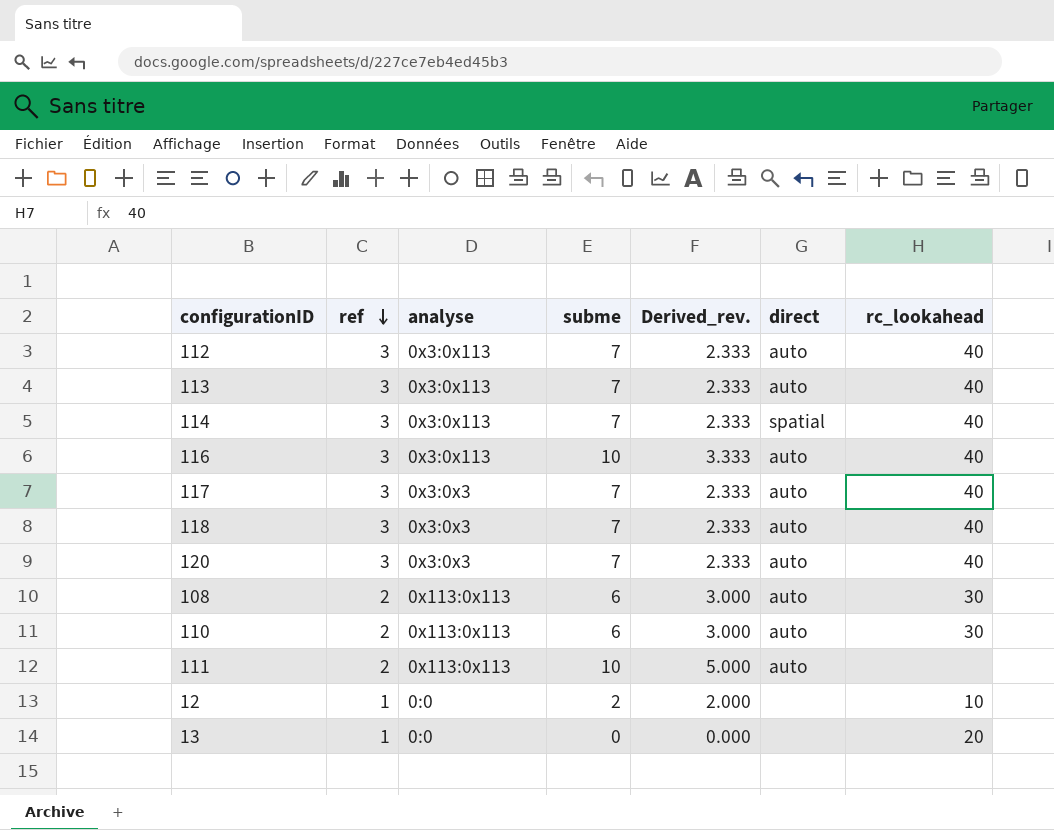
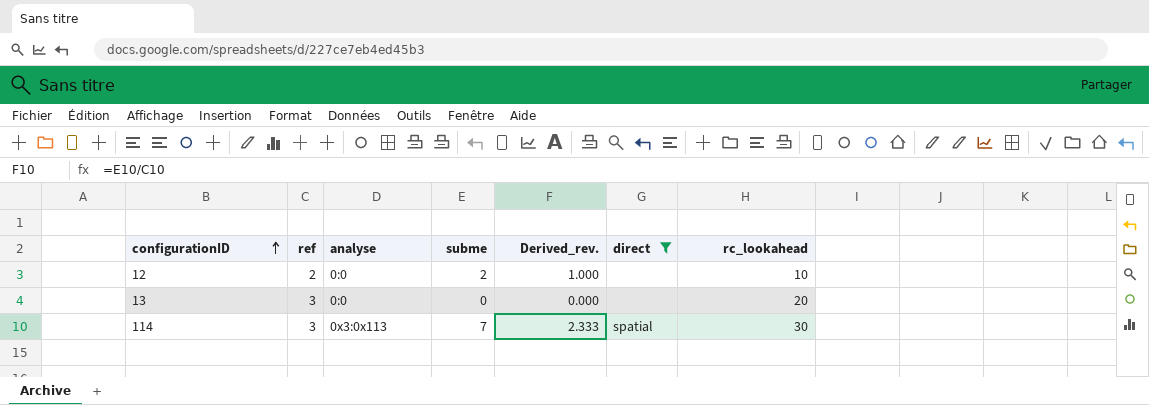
filter: none -> direct != auto
row order: ref descending -> configurationID ascending
12 | ref: 1 -> 2
12 | Derived_rev.: 2.000 -> 1.000
13 | ref: 1 -> 3
114 | rc_lookahead: 40 -> 30

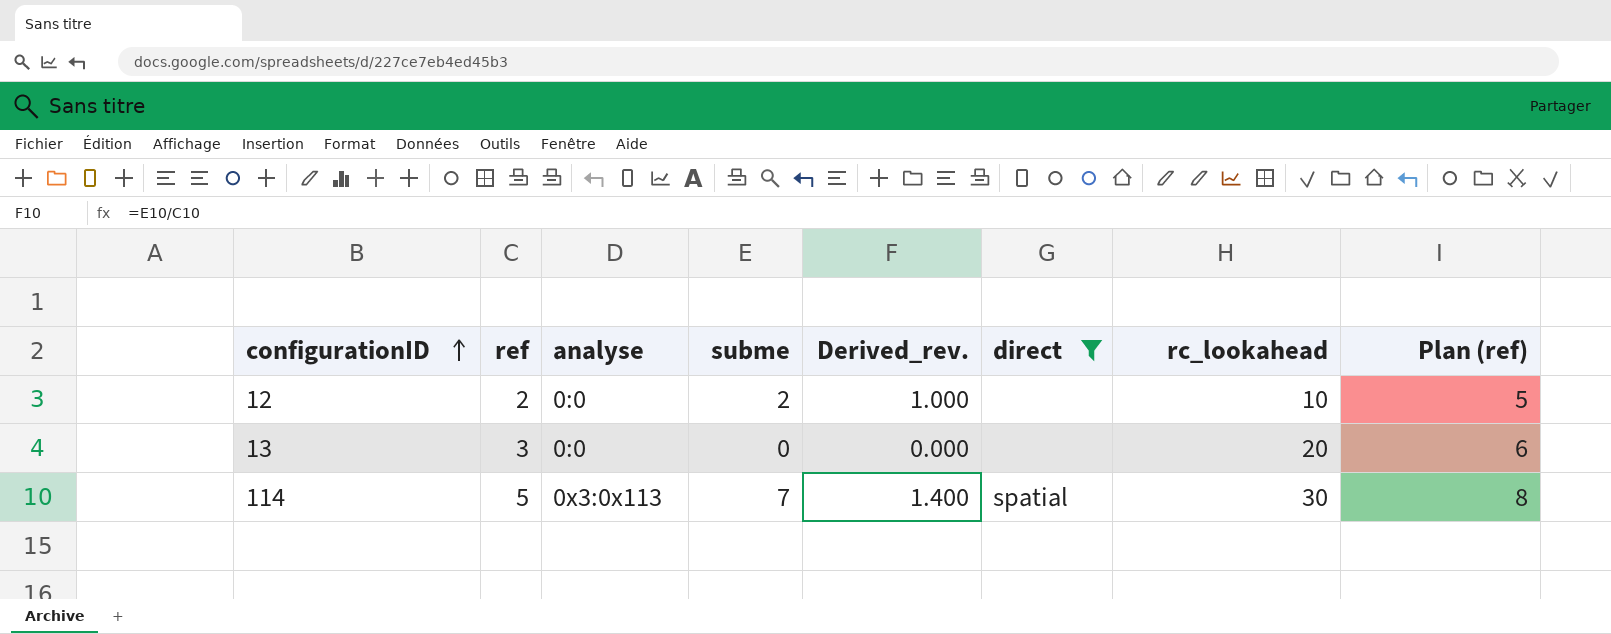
column Plan (ref) | formula: none -> [ref] + 3
114 | ref: 3 -> 5
114 | Derived_rev.: 2.333 -> 1.400

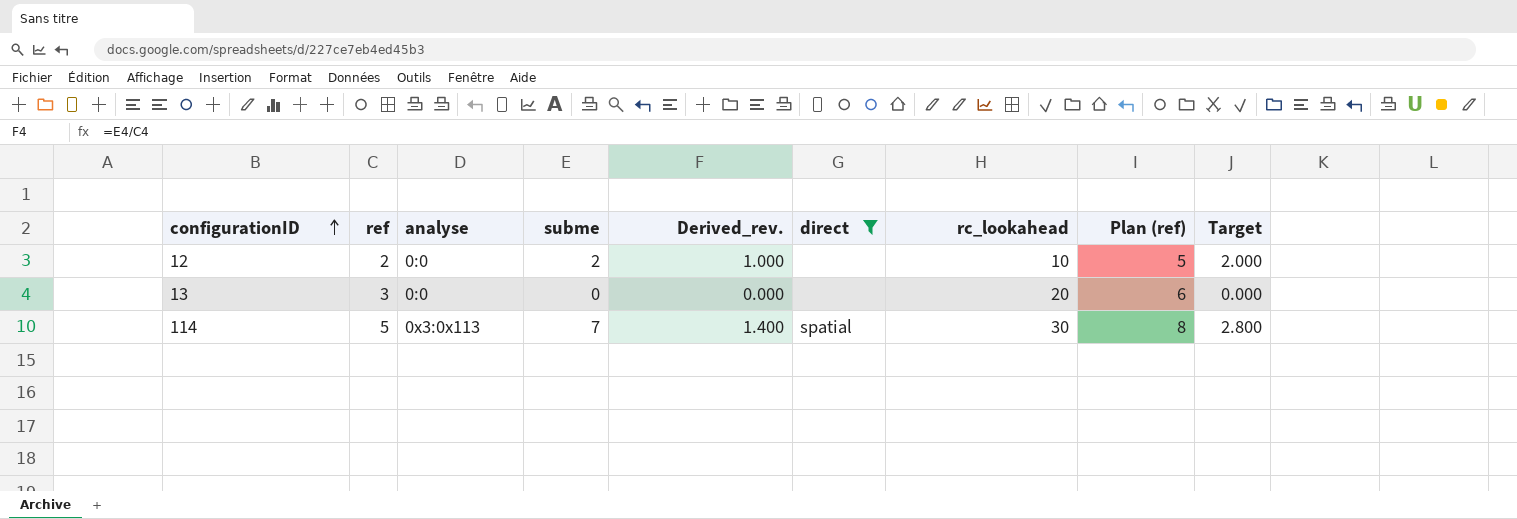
column Target | formula: none -> [Derived_rev.] * 2

